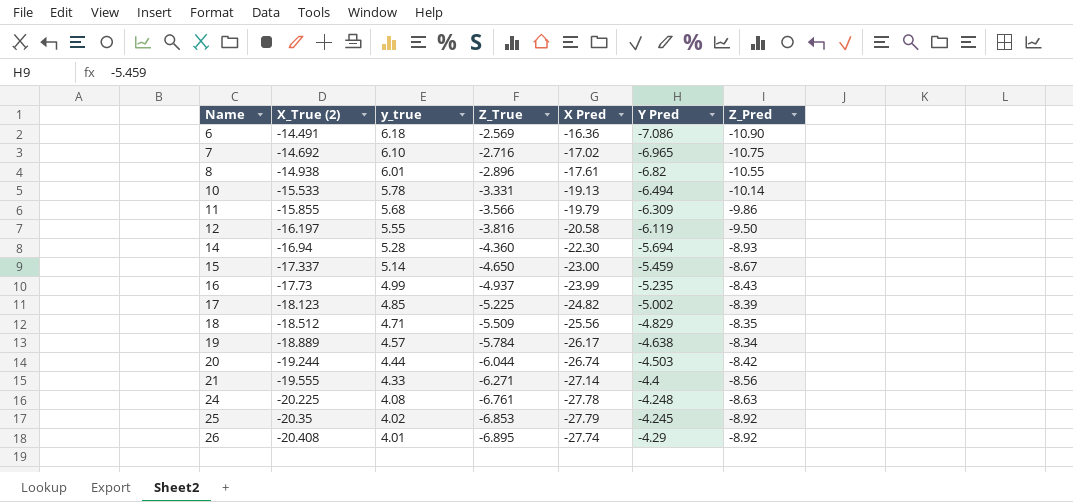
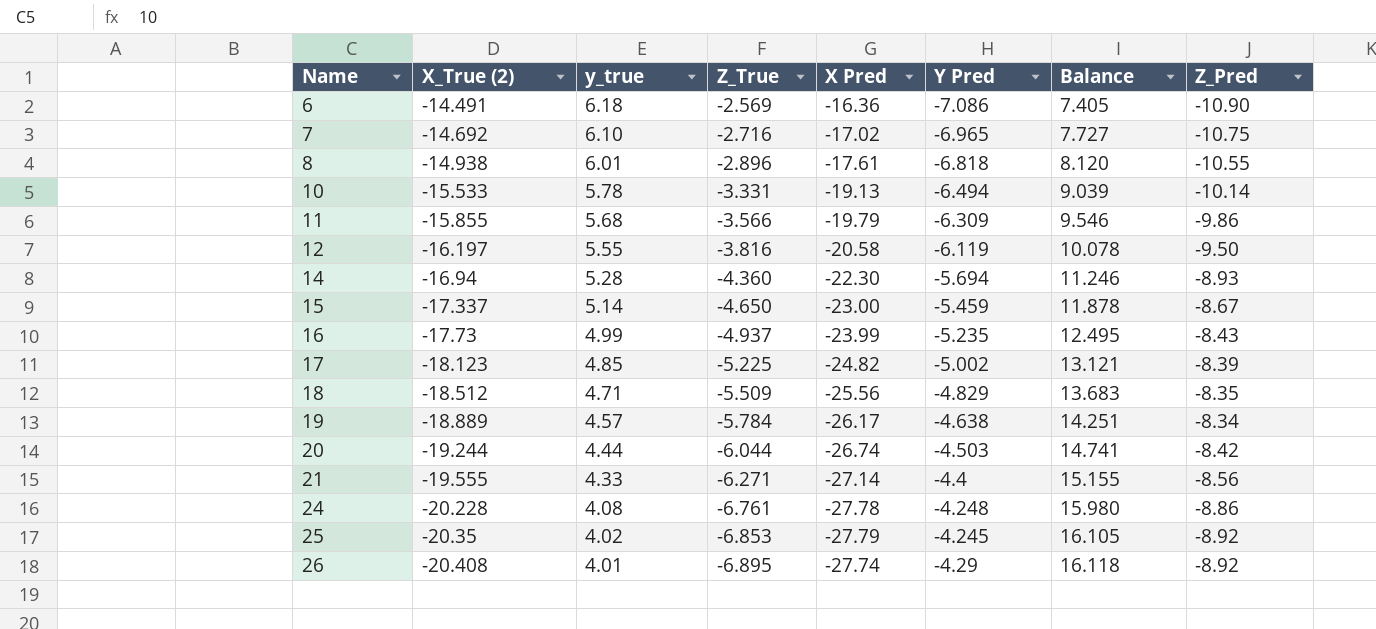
column Balance | formula: none -> [Y Pred] - [X_True (2)]
8 | Y Pred: -6.82 -> -6.818
24 | X_True (2): -20.225 -> -20.228
24 | Z_Pred: -8.63 -> -8.86

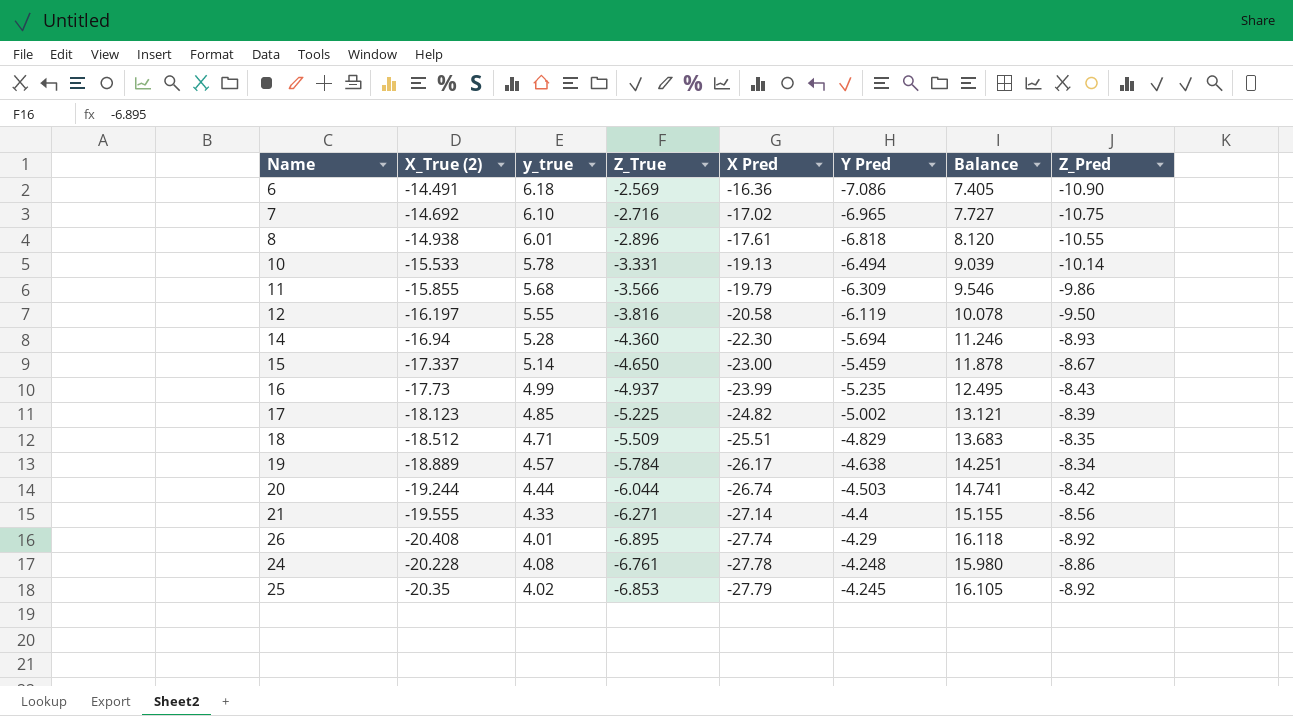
row order: Name ascending -> X Pred descending
18 | X Pred: -25.56 -> -25.51

